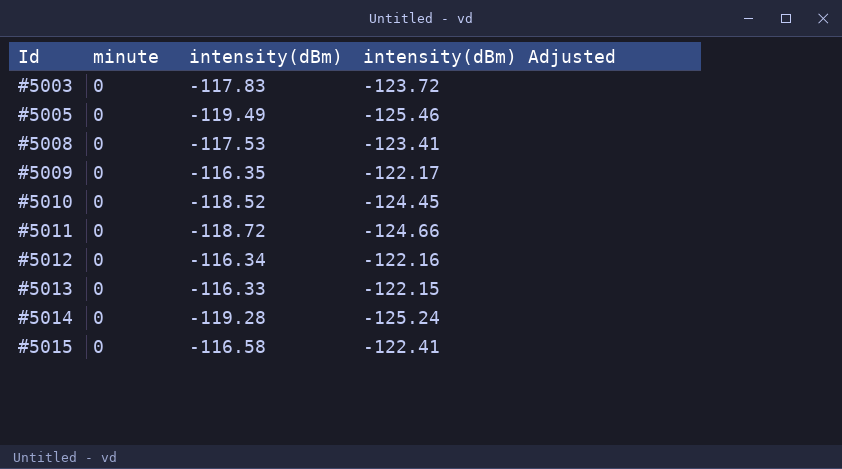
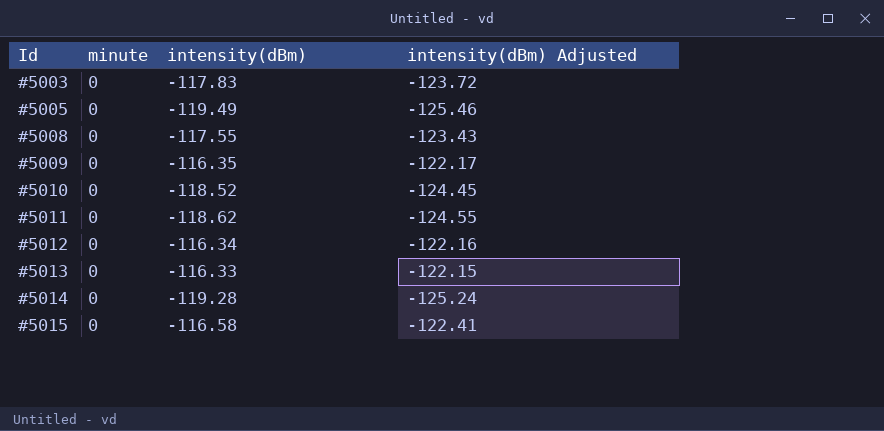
#5008 | intensity(dBm): -117.53 -> -117.55
#5008 | intensity(dBm) Adjusted: -123.41 -> -123.43
#5011 | intensity(dBm): -118.72 -> -118.62
#5011 | intensity(dBm) Adjusted: -124.66 -> -124.55

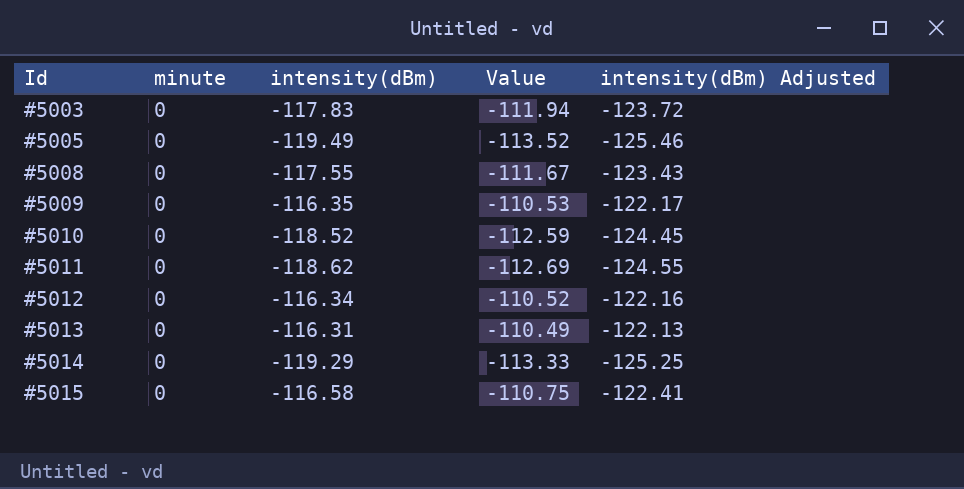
column Value | formula: none -> [intensity(dBm)] * 0.95
#5013 | intensity(dBm): -116.33 -> -116.31
#5013 | intensity(dBm) Adjusted: -122.15 -> -122.13
#5014 | intensity(dBm): -119.28 -> -119.29
#5014 | intensity(dBm) Adjusted: -125.24 -> -125.25

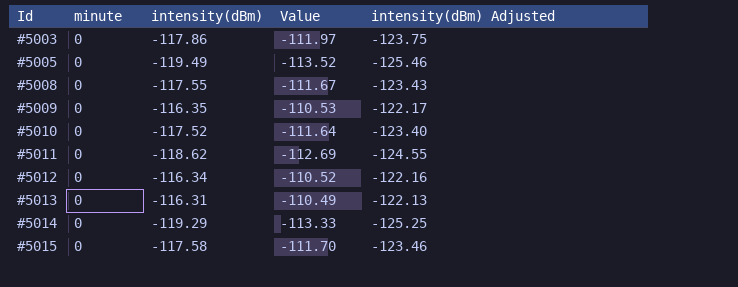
#5003 | intensity(dBm): -117.83 -> -117.86
#5003 | Value: -111.94 -> -111.97
#5003 | intensity(dBm) Adjusted: -123.72 -> -123.75
#5010 | intensity(dBm): -118.52 -> -117.52
#5010 | Value: -112.59 -> -111.64
#5010 | intensity(dBm) Adjusted: -124.45 -> -123.40
#5015 | intensity(dBm): -116.58 -> -117.58
#5015 | Value: -110.75 -> -111.70
#5015 | intensity(dBm) Adjusted: -122.41 -> -123.46

